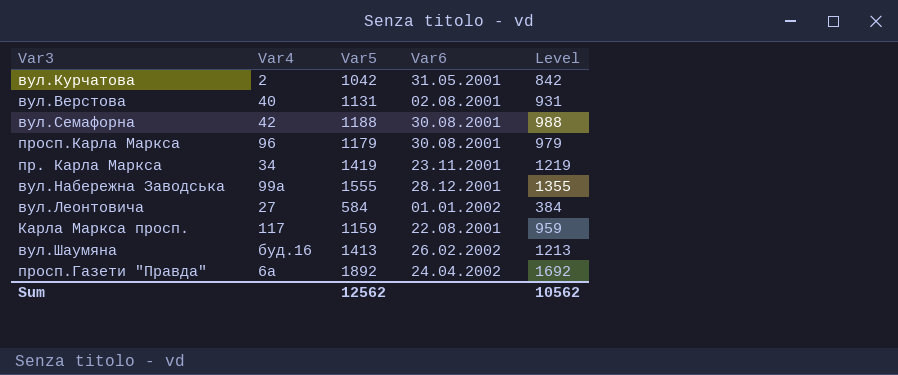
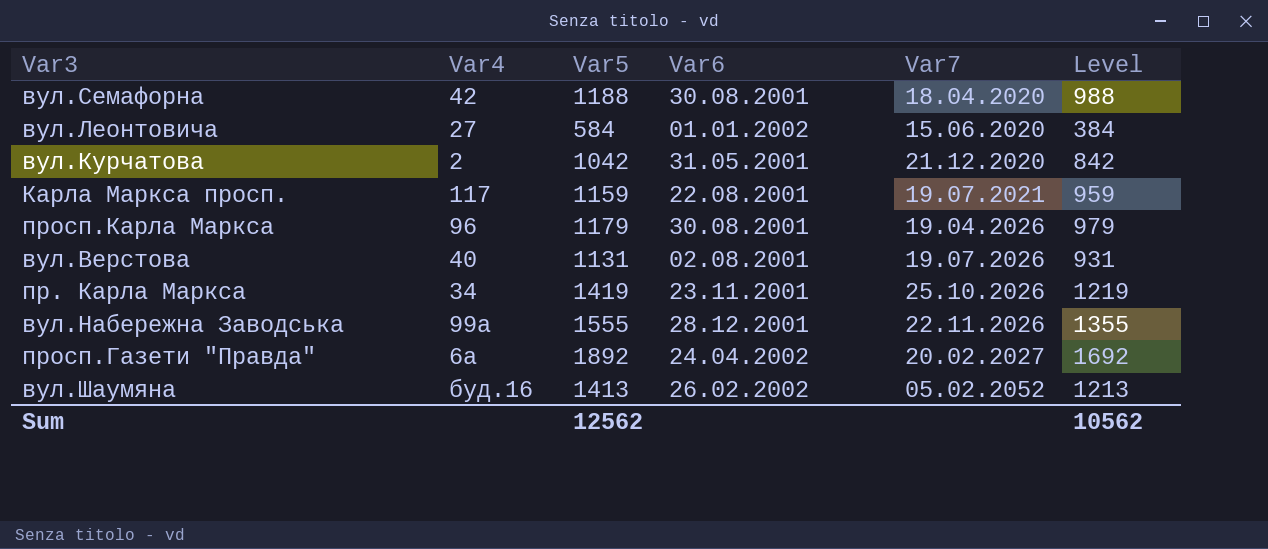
row order: none -> Var7 ascending
column Var7 | position: none -> 5

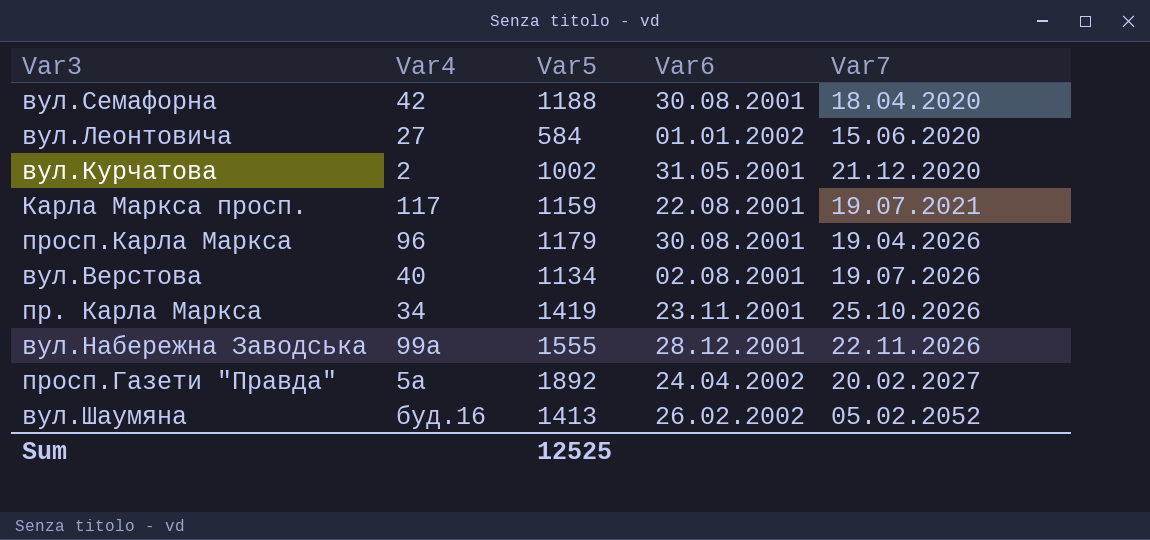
column Level | formula: [Var5] - 200 -> none
вул.Курчатова | Var5: 1042 -> 1002
вул.Верстова | Var5: 1131 -> 1134
просп.Газети "Правда" | Var4: 6а -> 5а
Sum | Var5: 12562 -> 12525

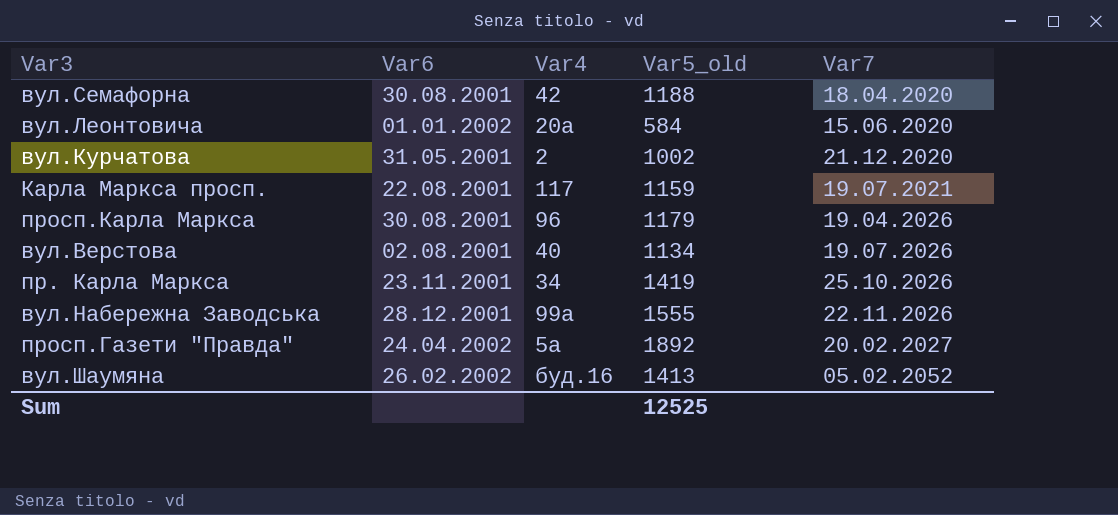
column Var6 | position: 4 -> 2
column name: Var5 -> Var5_old
вул.Леонтовича | Var4: 27 -> 20а

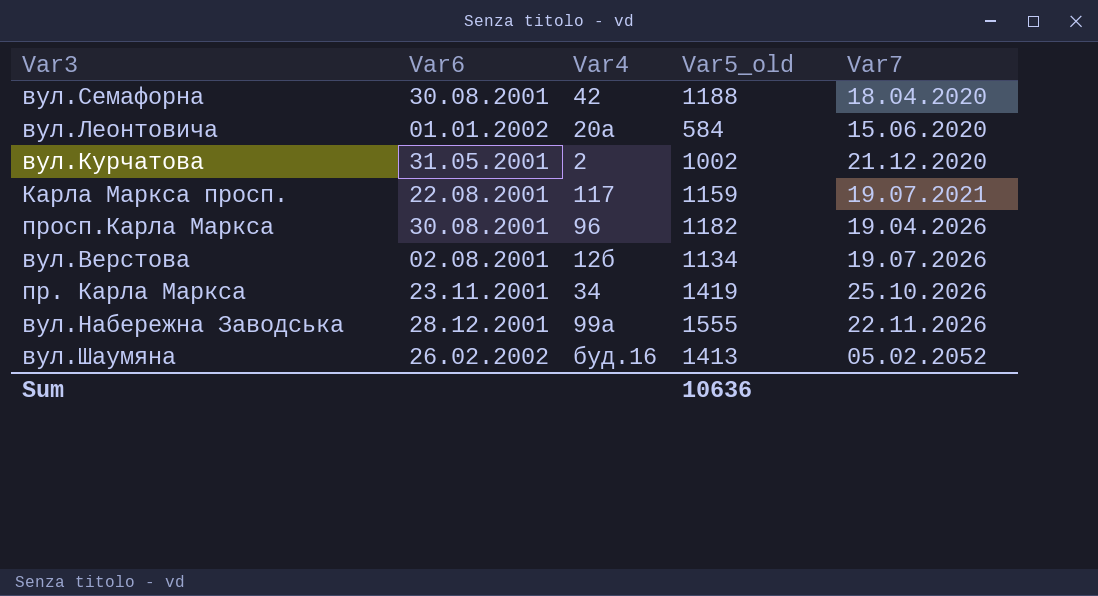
row просп.Газети "Правда": 24.04.2002 | 5а | 1892 | 20.02.2027 -> none
просп.Карла Маркса | Var5_old: 1179 -> 1182
вул.Верстова | Var4: 40 -> 12б
Sum | Var5_old: 12525 -> 10636

